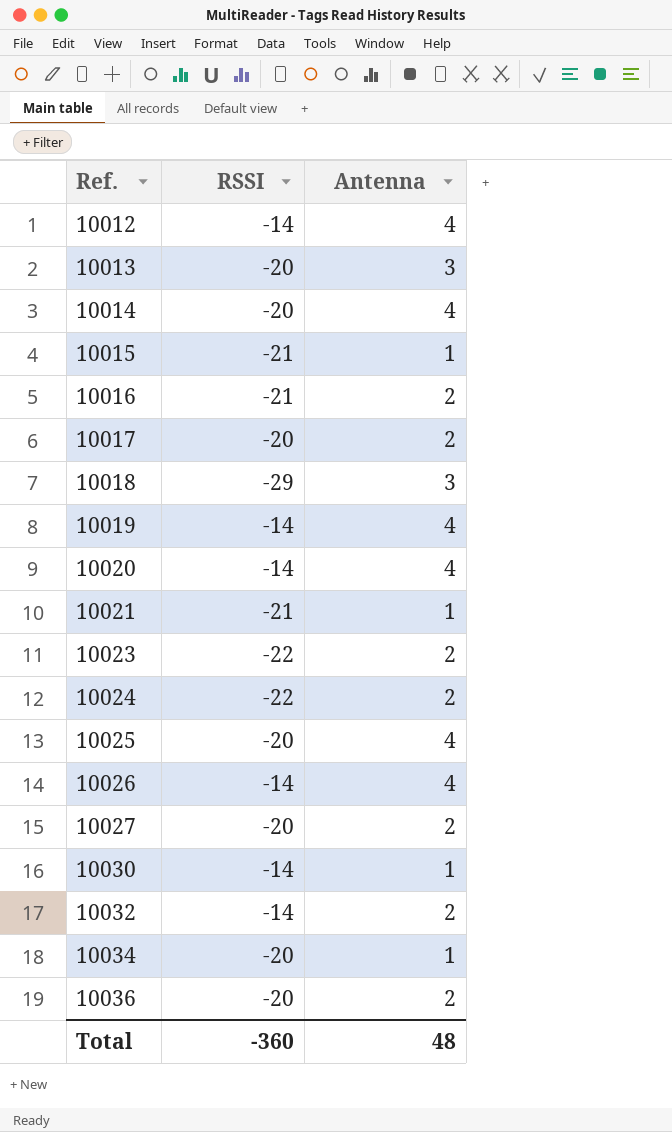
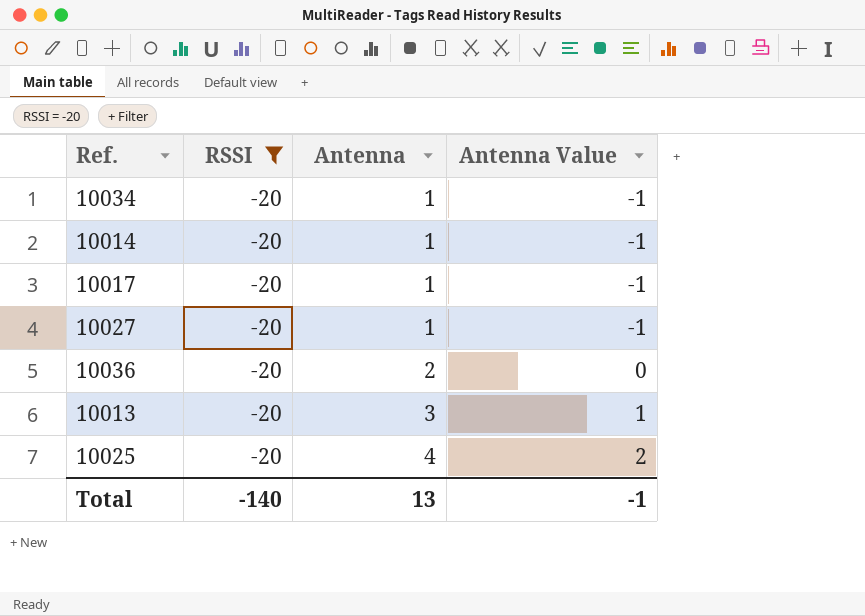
filter: none -> RSSI = -20
row order: Ref. ascending -> Antenna ascending
column Antenna Value | formula: none -> [Antenna] - 2
10014 | Antenna: 4 -> 1
10017 | Antenna: 2 -> 1
10027 | Antenna: 2 -> 1
Total | RSSI: -360 -> -140
Total | Antenna: 48 -> 13

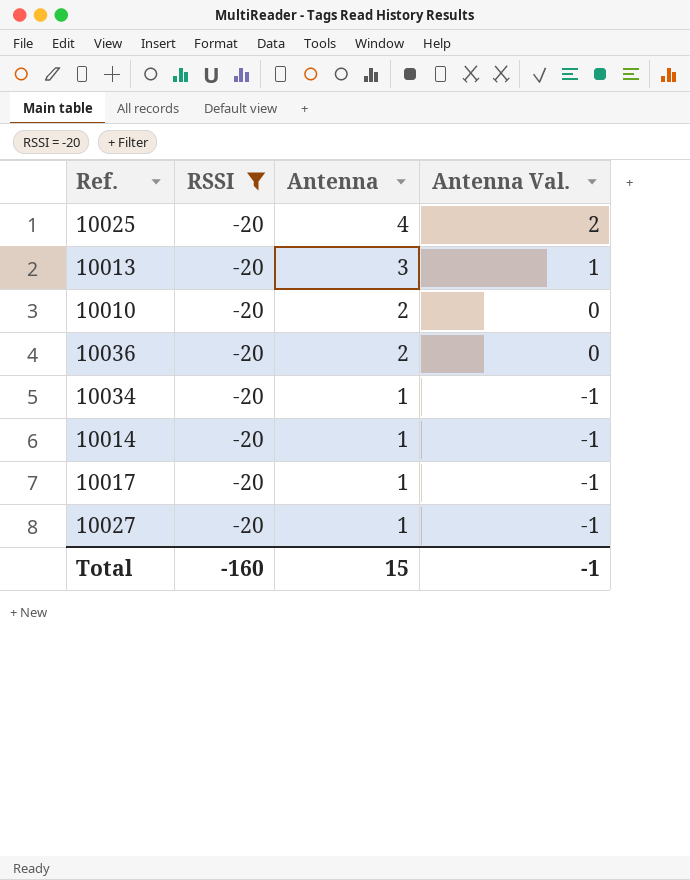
row order: Antenna ascending -> Antenna descending
column name: Antenna Value -> Antenna Val.
row 10010: none -> -20 | 2 | 0
Total | RSSI: -140 -> -160
Total | Antenna: 13 -> 15

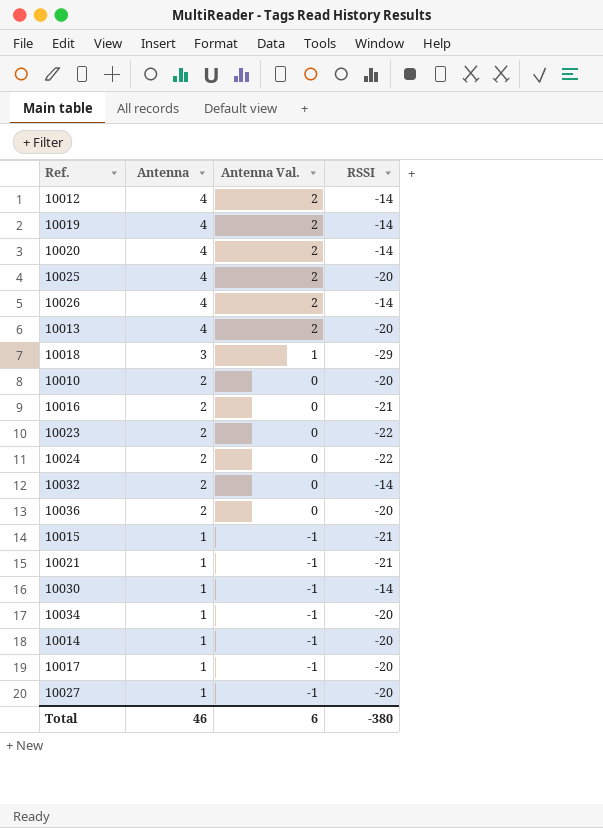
filter: RSSI = -20 -> none
column RSSI | position: 2 -> 4
10013 | Antenna: 3 -> 4
10013 | Antenna Val.: 1 -> 2
Total | Antenna: 15 -> 46
Total | Antenna Val.: -1 -> 6
Total | RSSI: -160 -> -380

